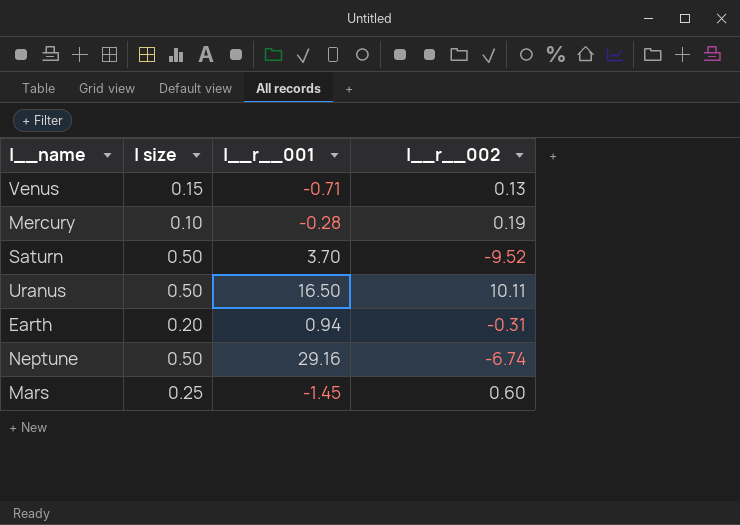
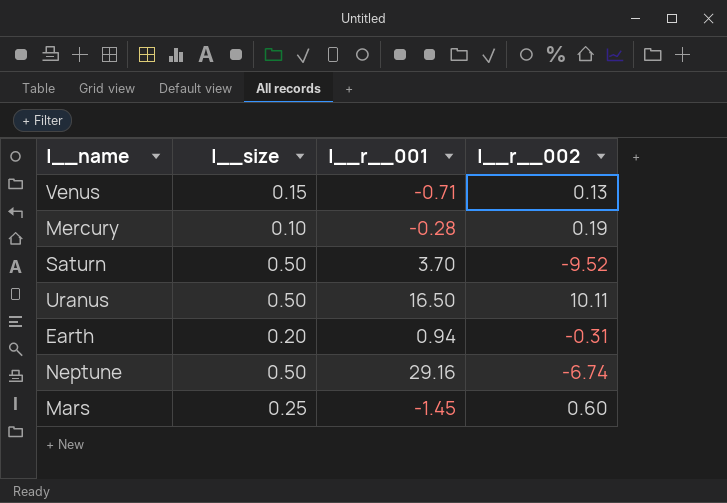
column name: | size -> |__size

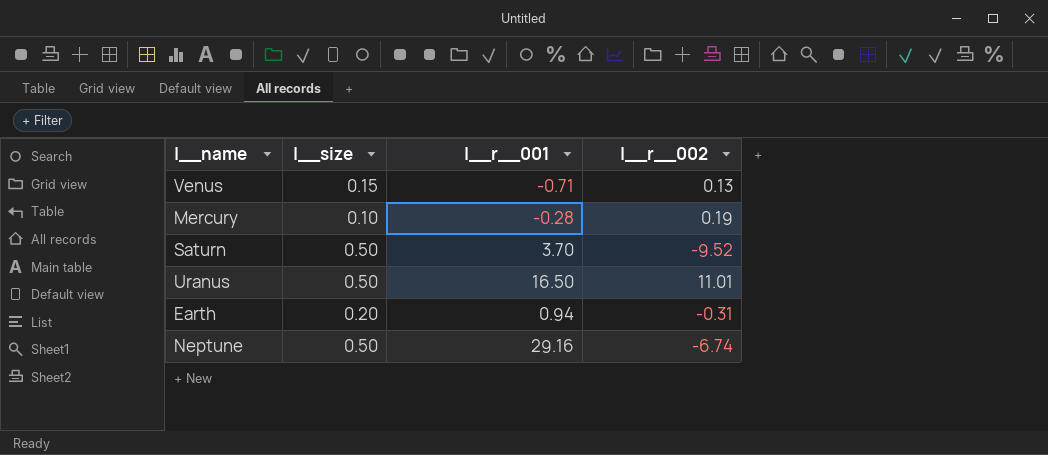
row Mars: 0.25 | -1.45 | 0.60 -> none
Uranus | |__r__002: 10.11 -> 11.01

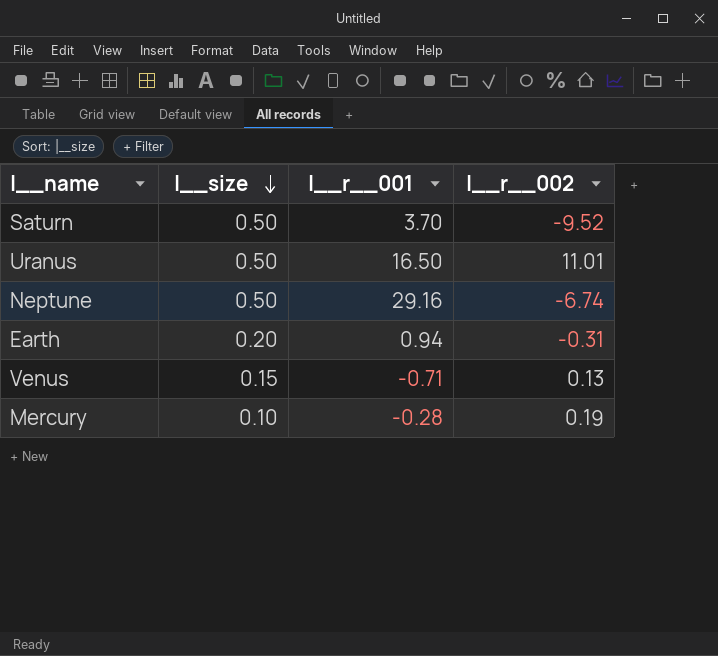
row order: none -> |__size descending

